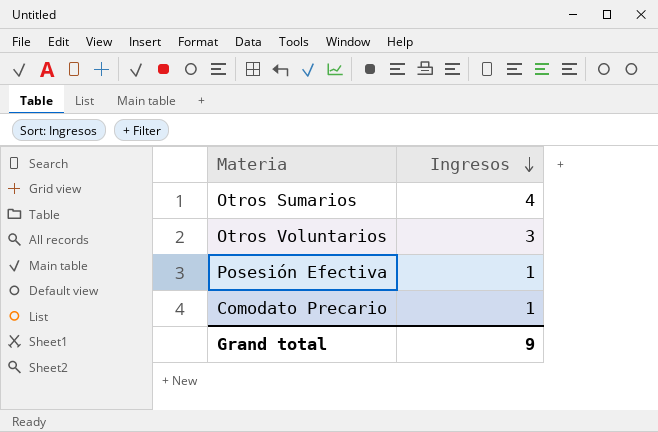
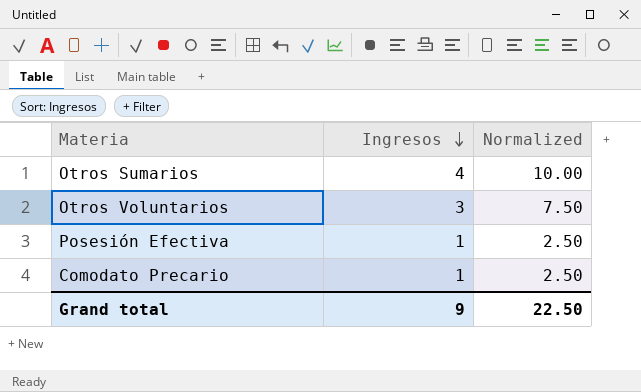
column Normalized | formula: none -> [Ingresos] * 2.5

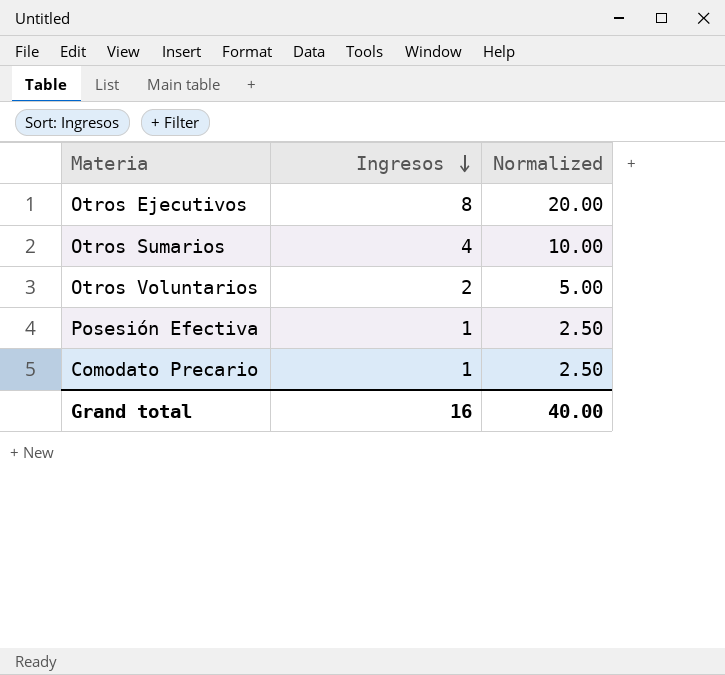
row Otros Ejecutivos: none -> 8 | 20.00
Otros Voluntarios | Ingresos: 3 -> 2
Otros Voluntarios | Normalized: 7.50 -> 5.00
Grand total | Ingresos: 9 -> 16
Grand total | Normalized: 22.50 -> 40.00

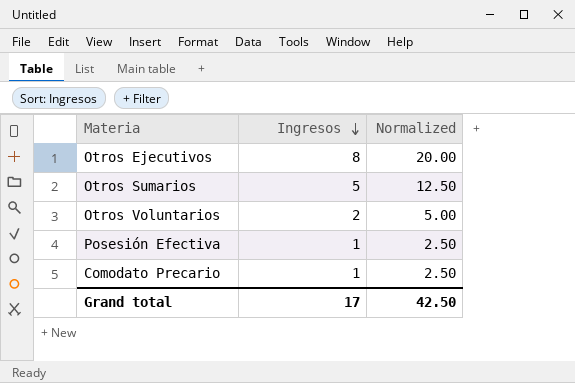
Otros Sumarios | Ingresos: 4 -> 5
Otros Sumarios | Normalized: 10.00 -> 12.50
Grand total | Ingresos: 16 -> 17
Grand total | Normalized: 40.00 -> 42.50

